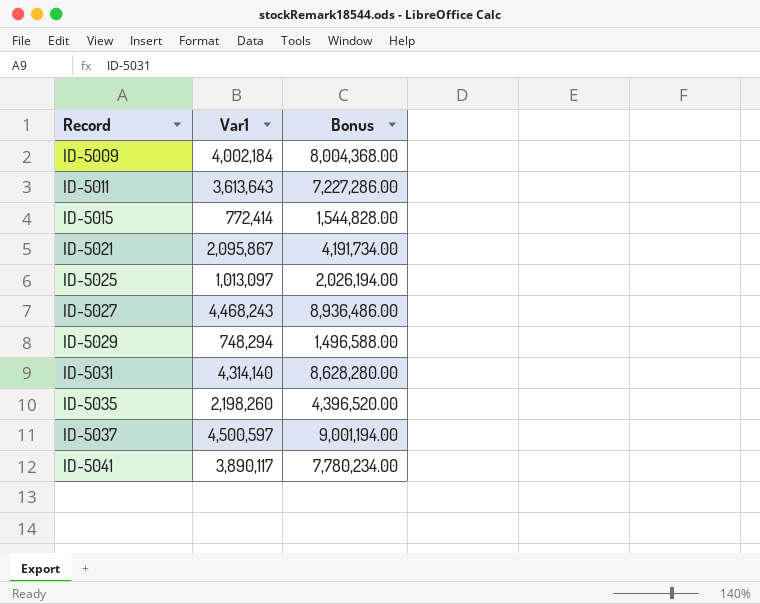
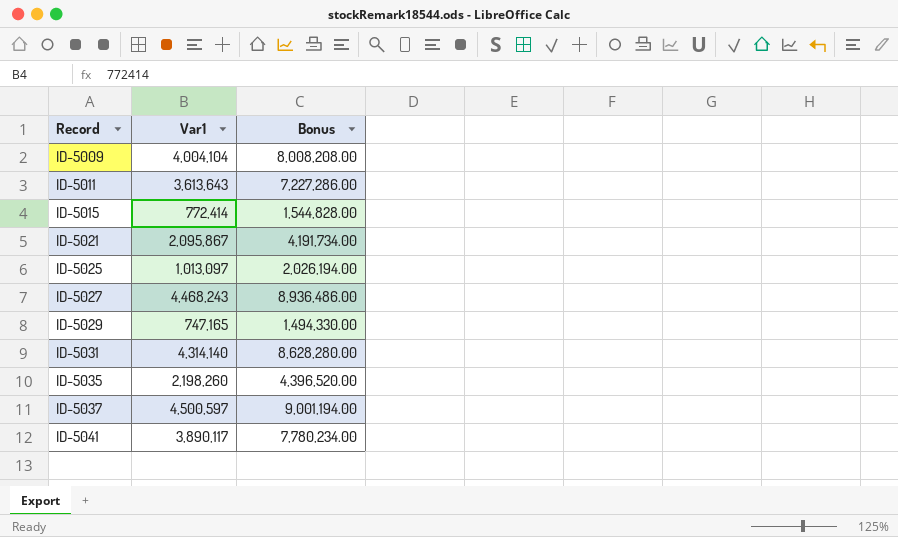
ID-5009 | Var1: 4,002,184 -> 4,004,104
ID-5009 | Bonus: 8,004,368.00 -> 8,008,208.00
ID-5029 | Var1: 748,294 -> 747,165
ID-5029 | Bonus: 1,496,588.00 -> 1,494,330.00

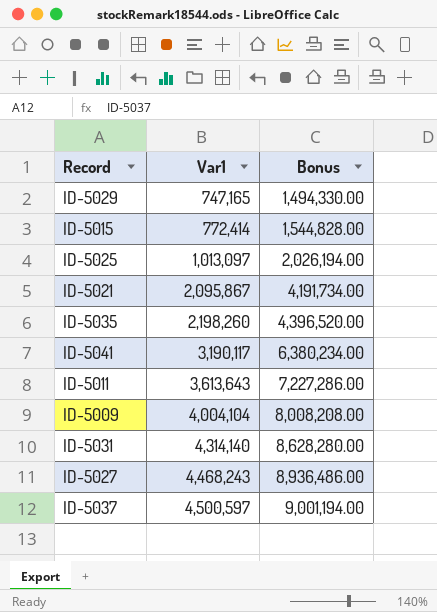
row order: Record ascending -> Var1 ascending
ID-5041 | Var1: 3,890,117 -> 3,190,117
ID-5041 | Bonus: 7,780,234.00 -> 6,380,234.00

